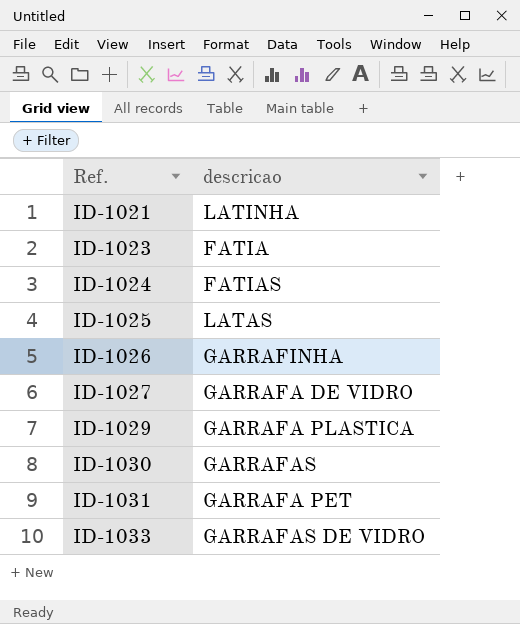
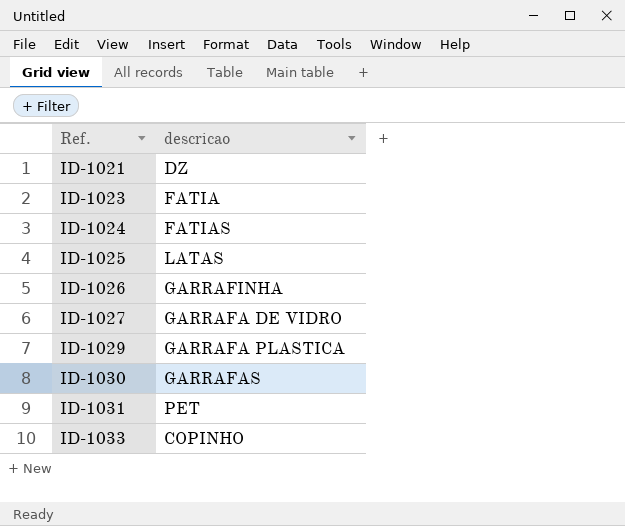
ID-1021 | descricao: LATINHA -> DZ
ID-1031 | descricao: GARRAFA PET -> PET
ID-1033 | descricao: GARRAFAS DE VIDRO -> COPINHO

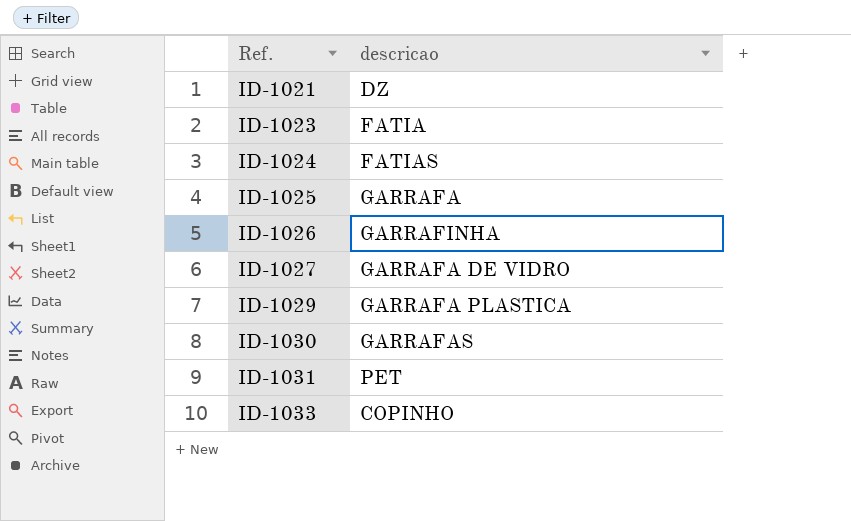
ID-1025 | descricao: LATAS -> GARRAFA

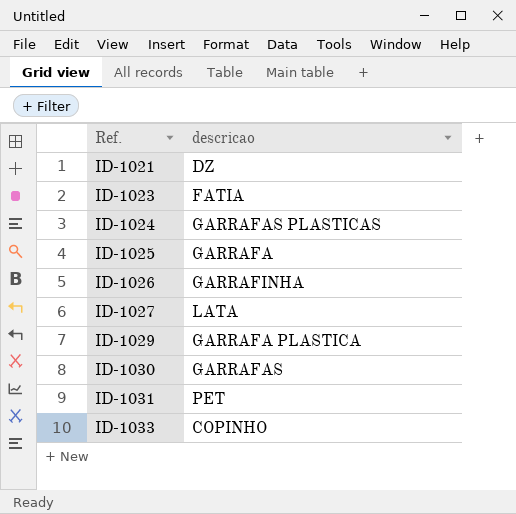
ID-1024 | descricao: FATIAS -> GARRAFAS PLASTICAS
ID-1027 | descricao: GARRAFA DE VIDRO -> LATA

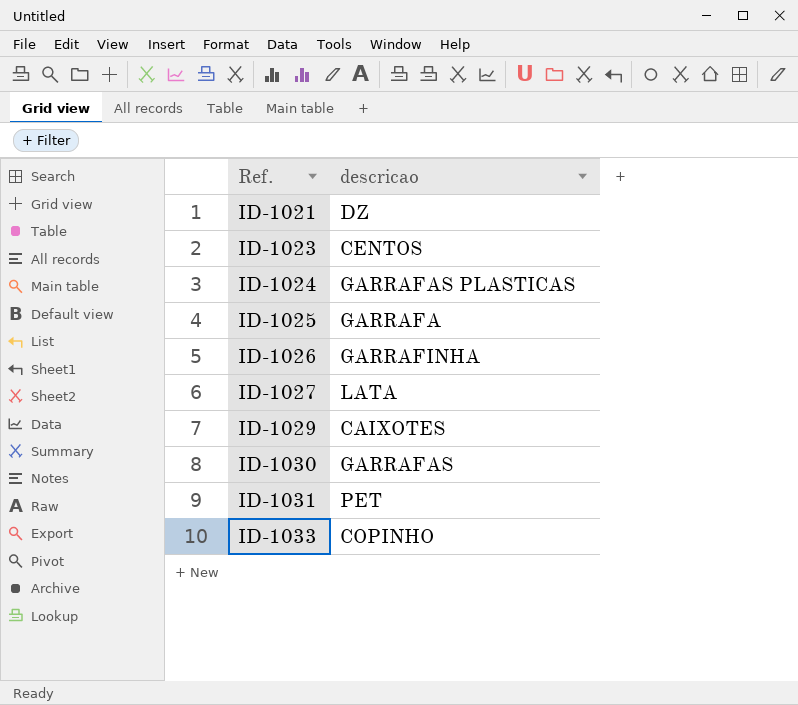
ID-1023 | descricao: FATIA -> CENTOS
ID-1029 | descricao: GARRAFA PLASTICA -> CAIXOTES

